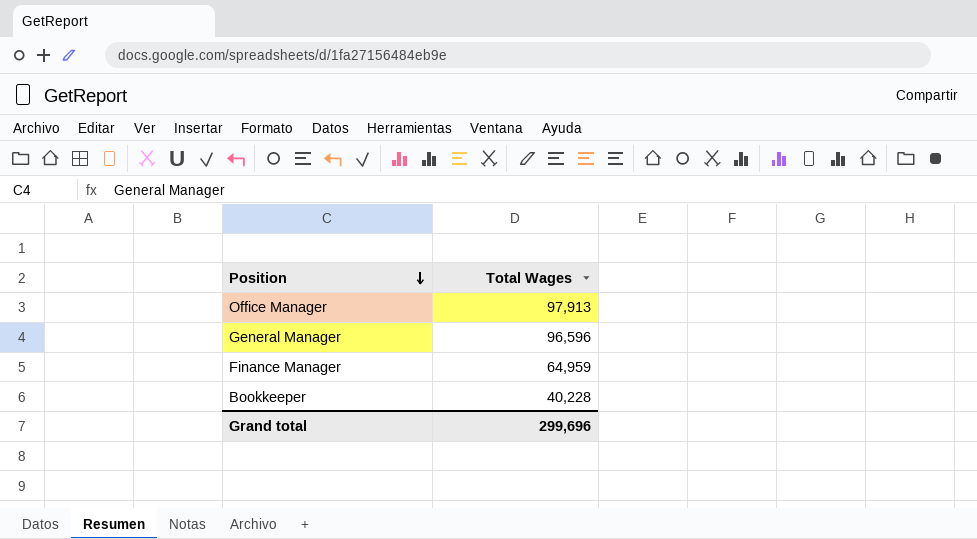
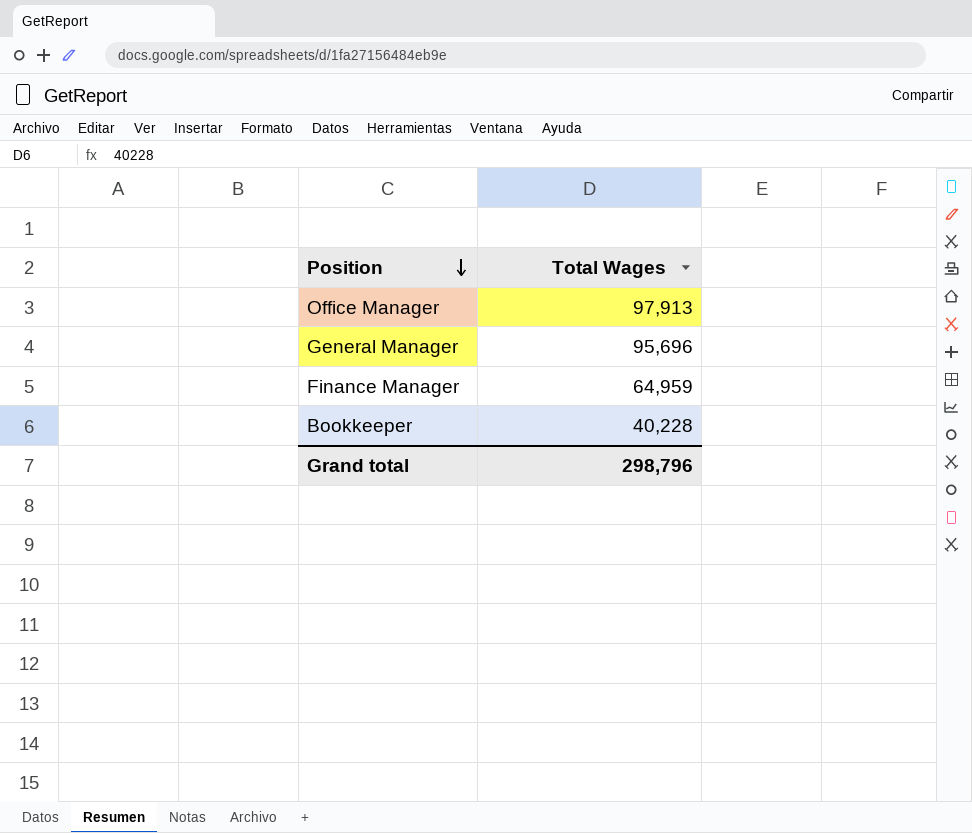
General Manager | Total Wages: 96,596 -> 95,696
Grand total | Total Wages: 299,696 -> 298,796

